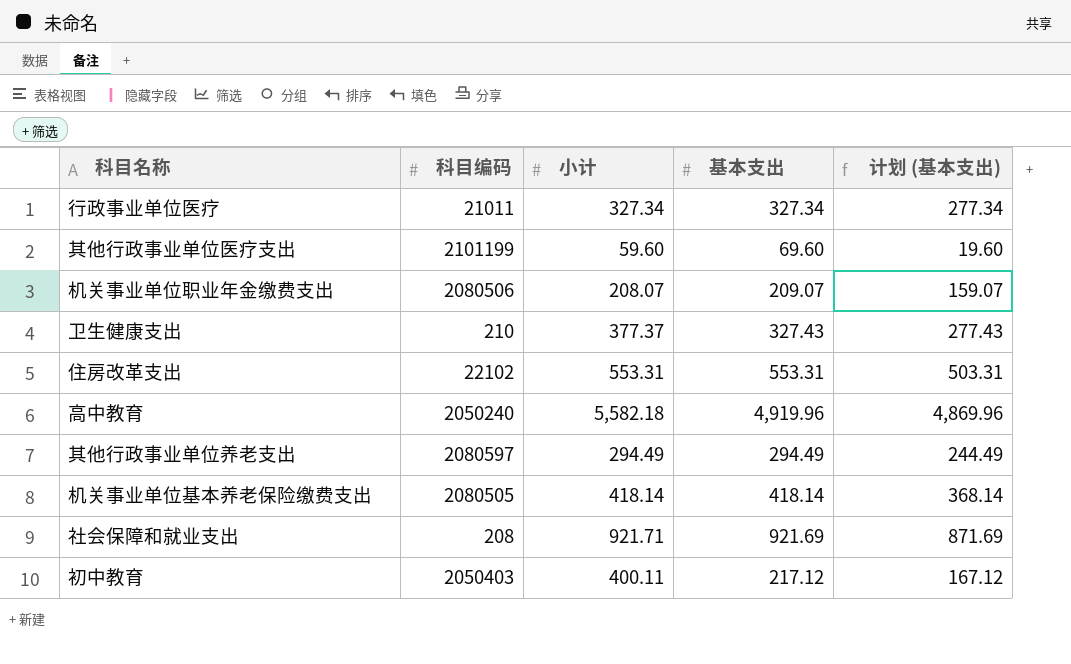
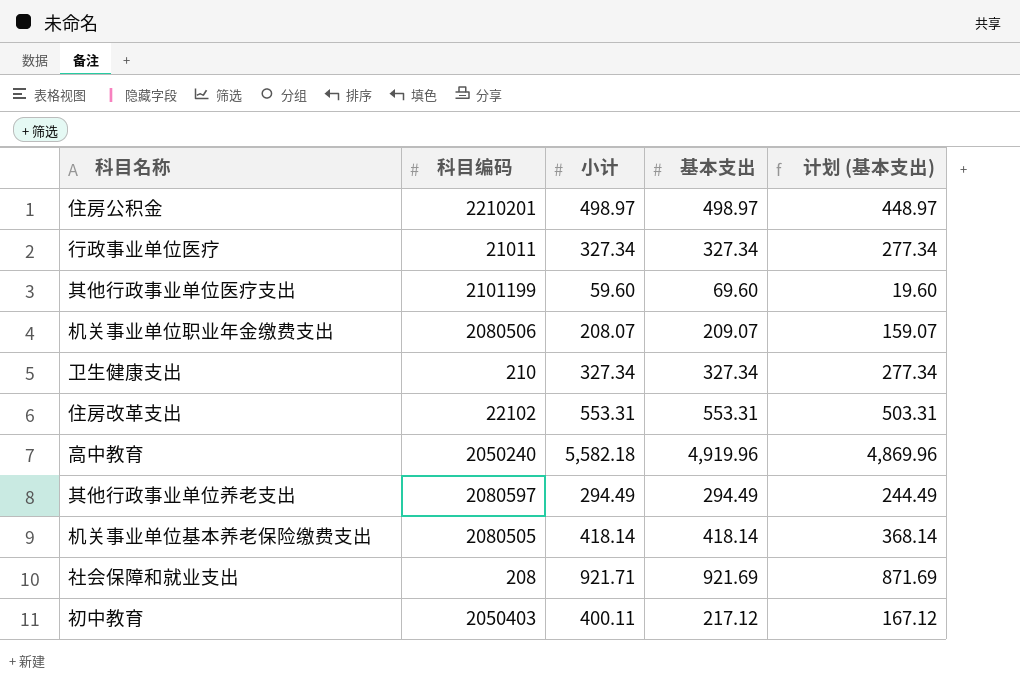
row 住房公积金: none -> 2210201 | 498.97 | 498.97 | 448.97
卫生健康支出 | 小计: 377.37 -> 327.34
卫生健康支出 | 基本支出: 327.43 -> 327.34
卫生健康支出 | 计划 (基本支出): 277.43 -> 277.34

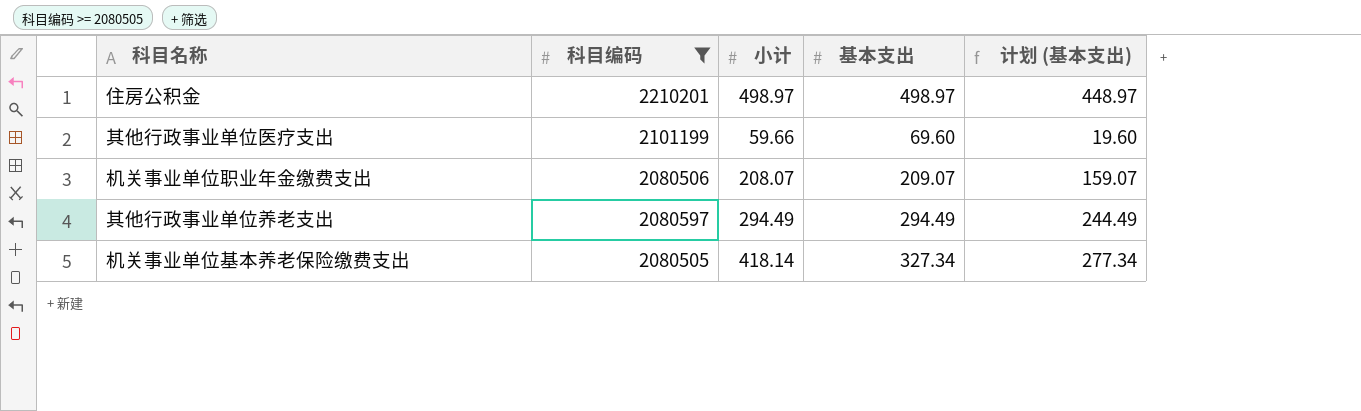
filter: none -> 科目编码 >= 2080505
其他行政事业单位医疗支出 | 小计: 59.60 -> 59.66
机关事业单位基本养老保险缴费支出 | 基本支出: 418.14 -> 327.34
机关事业单位基本养老保险缴费支出 | 计划 (基本支出): 368.14 -> 277.34

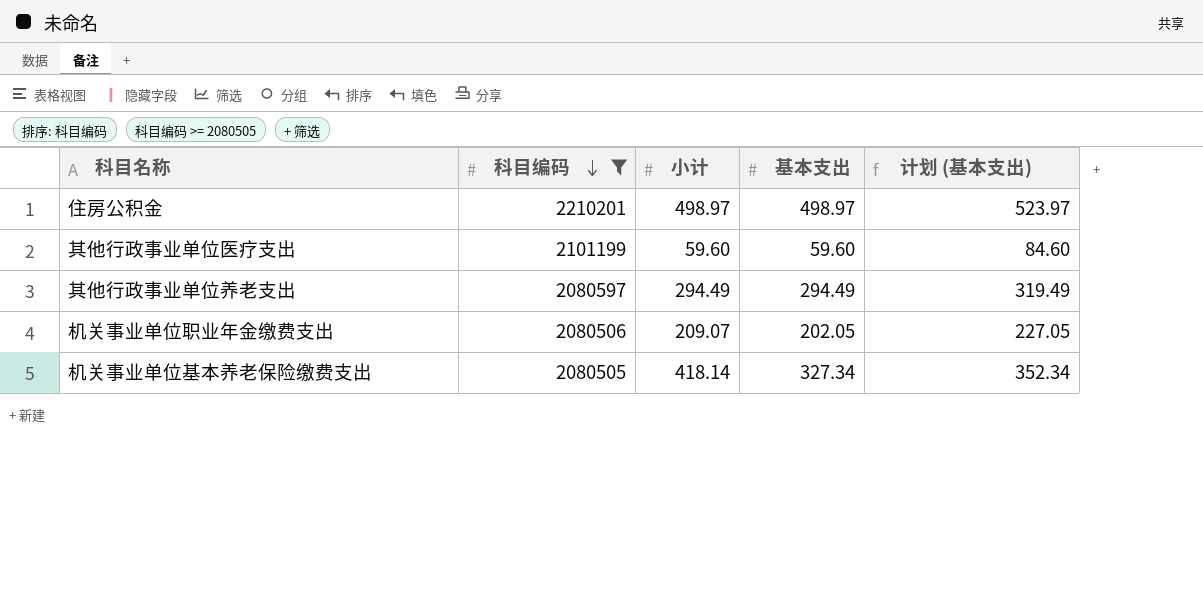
row order: none -> 科目编码 descending
column 计划 (基本支出) | formula: [基本支出] - 50 -> [基本支出] + 25
其他行政事业单位医疗支出 | 小计: 59.66 -> 59.60
其他行政事业单位医疗支出 | 基本支出: 69.60 -> 59.60
机关事业单位职业年金缴费支出 | 小计: 208.07 -> 209.07
机关事业单位职业年金缴费支出 | 基本支出: 209.07 -> 202.05

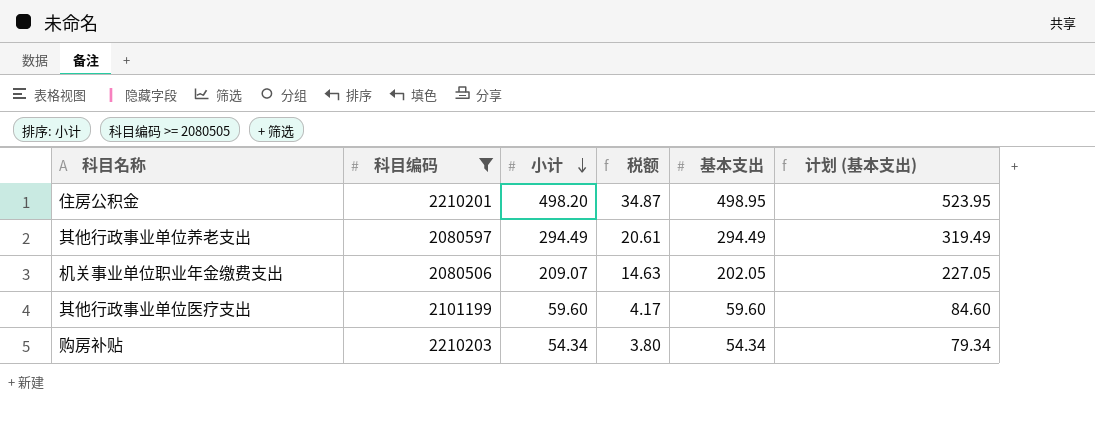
row order: 科目编码 descending -> 小计 descending
column 税额 | formula: none -> [小计] * 0.07
row 机关事业单位基本养老保险缴费支出: 2080505 | 418.14 | 327.34 | 352.34 -> none
住房公积金 | 小计: 498.97 -> 498.20
住房公积金 | 基本支出: 498.97 -> 498.95
住房公积金 | 计划 (基本支出): 523.97 -> 523.95
row 购房补贴: none -> 2210203 | 54.34 | 3.80 | 54.34 | 79.34

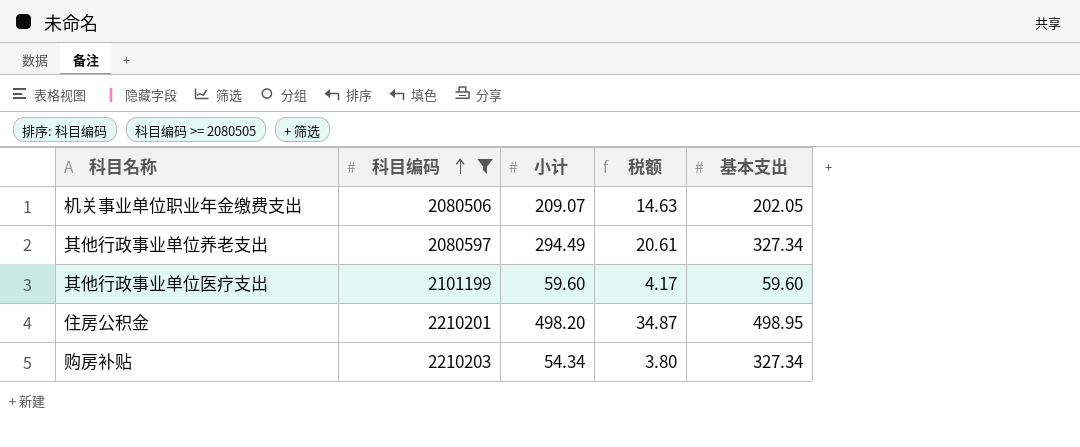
row order: 小计 descending -> 科目编码 ascending
column 计划 (基本支出) | formula: [基本支出] + 25 -> none
其他行政事业单位养老支出 | 基本支出: 294.49 -> 327.34
购房补贴 | 基本支出: 54.34 -> 327.34

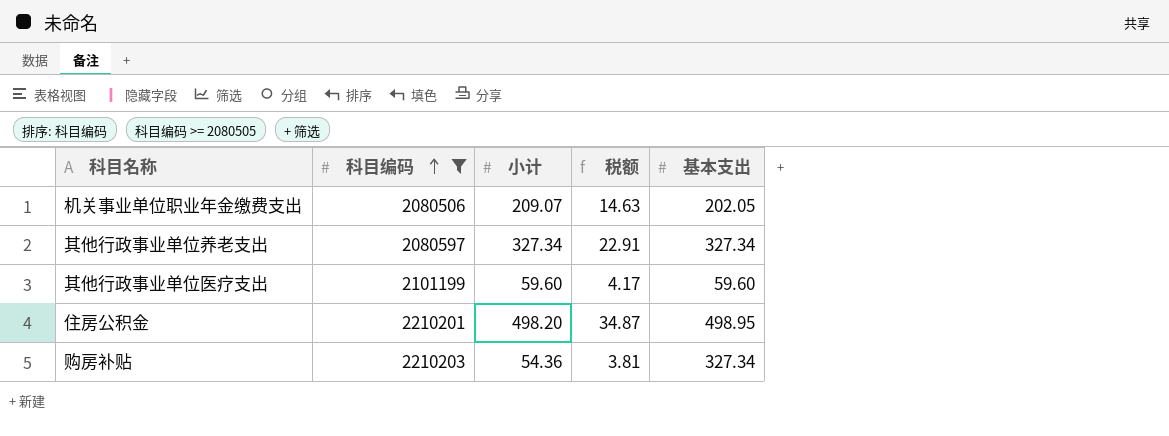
其他行政事业单位养老支出 | 小计: 294.49 -> 327.34
其他行政事业单位养老支出 | 税额: 20.61 -> 22.91
购房补贴 | 小计: 54.34 -> 54.36
购房补贴 | 税额: 3.80 -> 3.81

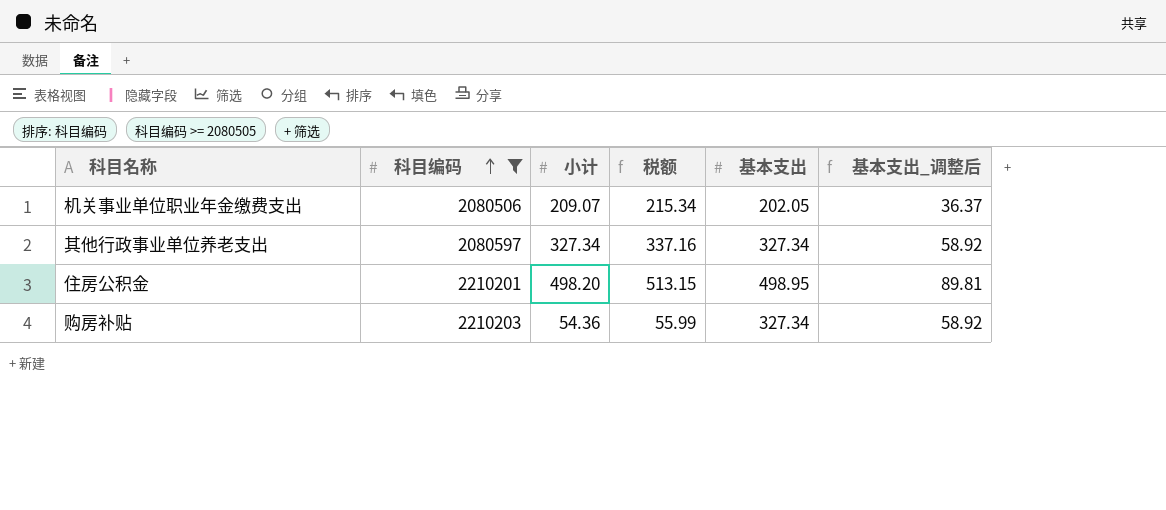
column 税额 | formula: [小计] * 0.07 -> [小计] * 1.03
column 基本支出_调整后 | formula: none -> [基本支出] * 0.18
row 其他行政事业单位医疗支出: 2101199 | 59.60 | 4.17 | 59.60 -> none

